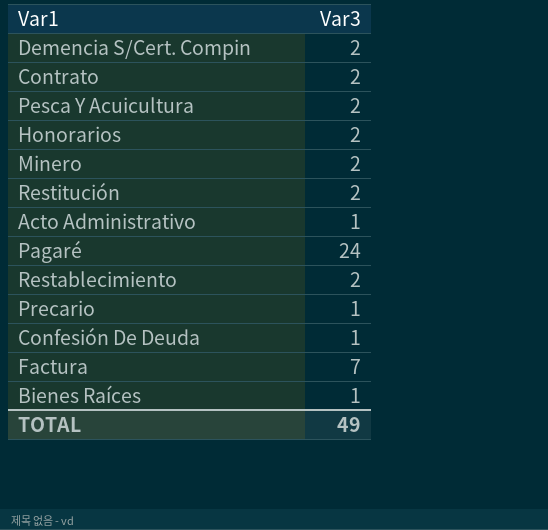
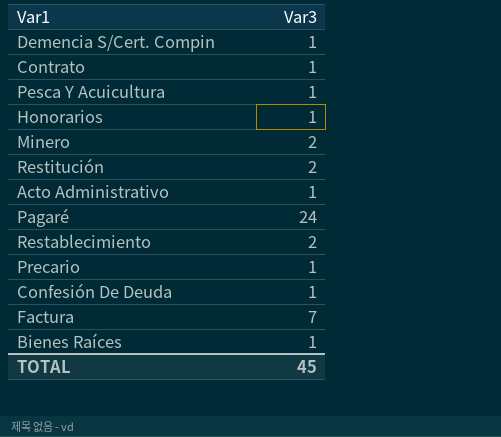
Demencia S/Cert. Compin | Var3: 2 -> 1
Contrato | Var3: 2 -> 1
Pesca Y Acuicultura | Var3: 2 -> 1
Honorarios | Var3: 2 -> 1
TOTAL | Var3: 49 -> 45

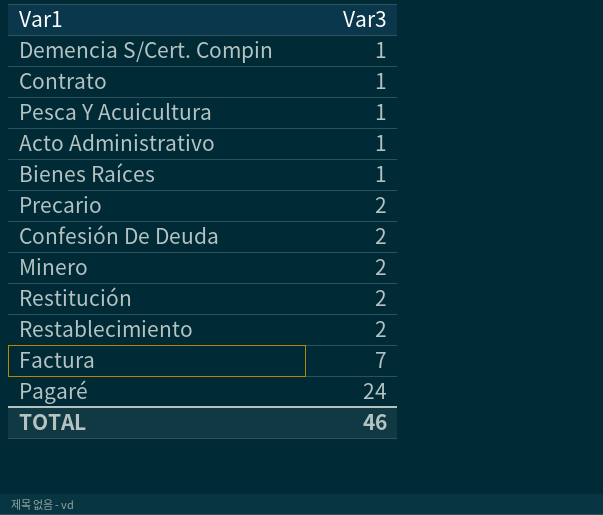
row order: none -> Var3 ascending
row Honorarios: 1 -> none
Precario | Var3: 1 -> 2
Confesión De Deuda | Var3: 1 -> 2
TOTAL | Var3: 45 -> 46

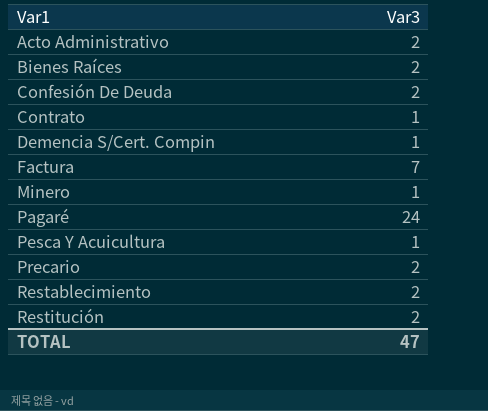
row order: Var3 ascending -> Var1 ascending
Acto Administrativo | Var3: 1 -> 2
Bienes Raíces | Var3: 1 -> 2
Minero | Var3: 2 -> 1
TOTAL | Var3: 46 -> 47

